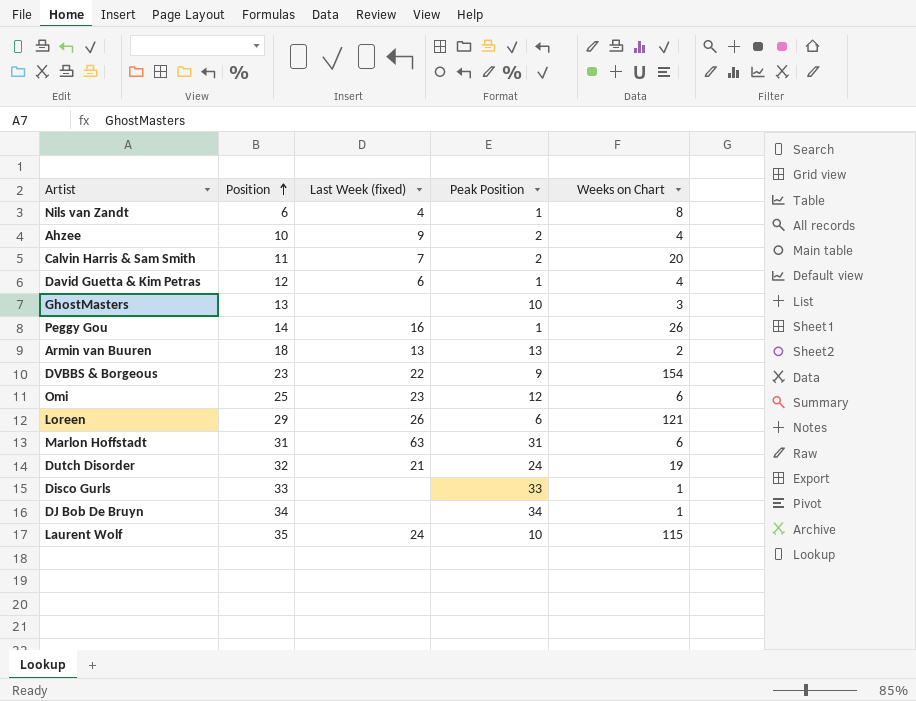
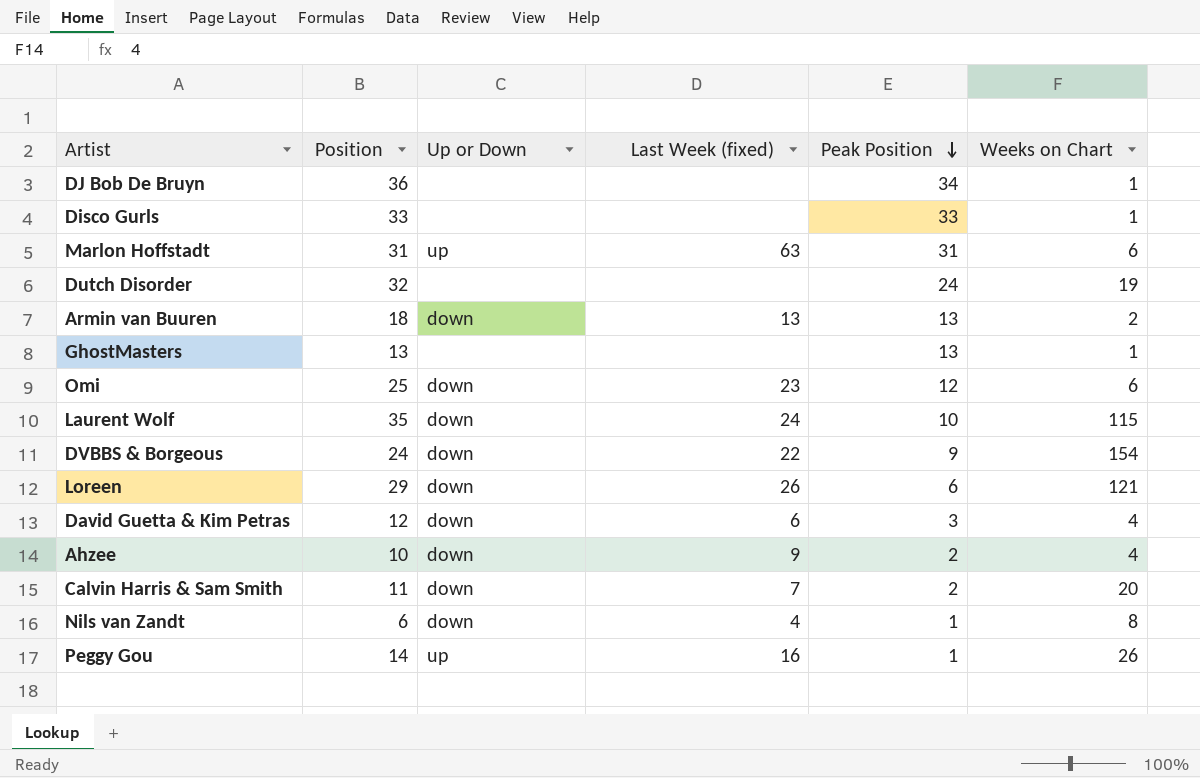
row order: Position ascending -> Peak Position descending
column Up or Down | position: none -> 3
DJ Bob De Bruyn | Position: 34 -> 36
Dutch Disorder | Last Week (fixed): 21 -> none
GhostMasters | Peak Position: 10 -> 13
GhostMasters | Weeks on Chart: 3 -> 1
DVBBS & Borgeous | Position: 23 -> 24
David Guetta & Kim Petras | Peak Position: 1 -> 3

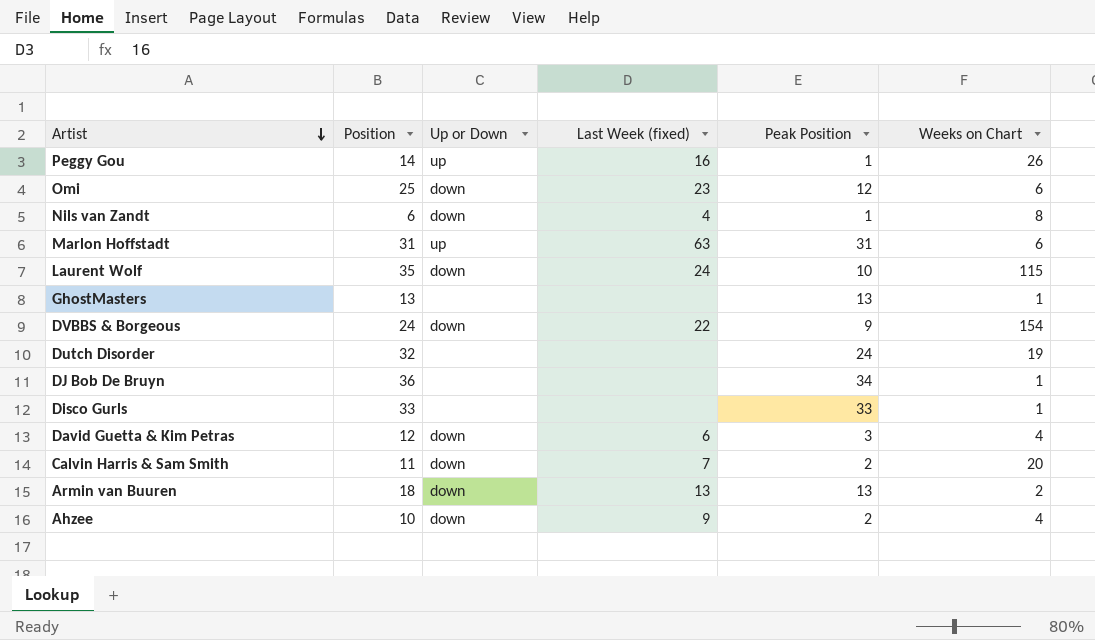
row order: Peak Position descending -> Artist descending
row Loreen: 29 | down | 26 | 6 | 121 -> none

